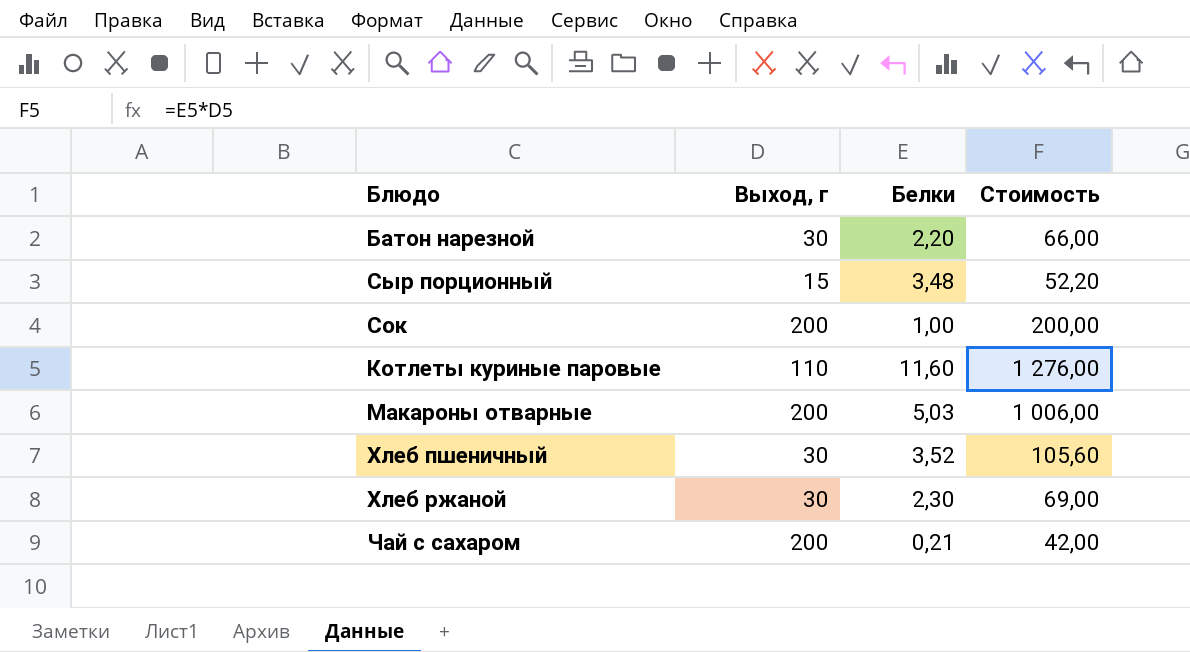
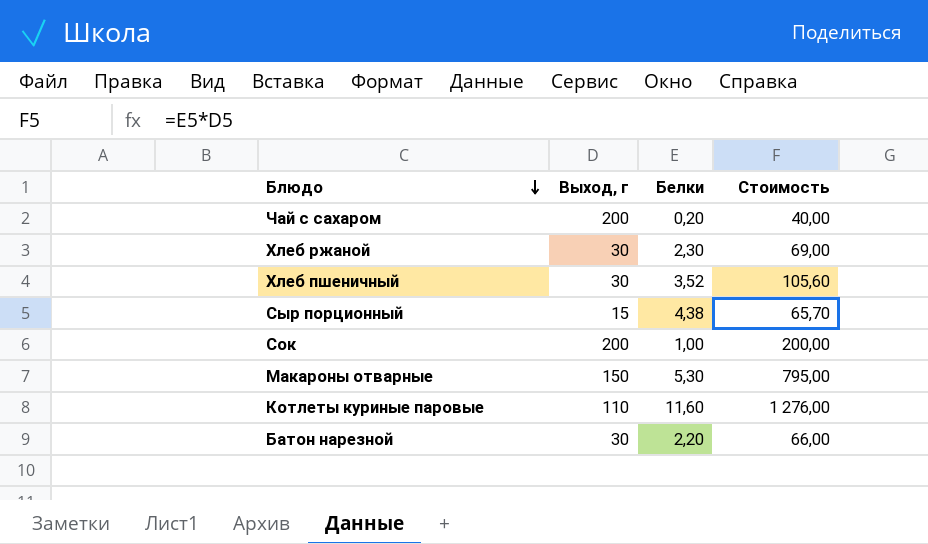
row order: none -> Блюдо descending
Чай с сахаром | Белки: 0,21 -> 0,20
Чай с сахаром | Стоимость: 42,00 -> 40,00
Сыр порционный | Белки: 3,48 -> 4,38
Сыр порционный | Стоимость: 52,20 -> 65,70
Макароны отварные | Выход, г: 200 -> 150
Макароны отварные | Белки: 5,03 -> 5,30
Макароны отварные | Стоимость: 1 006,00 -> 795,00

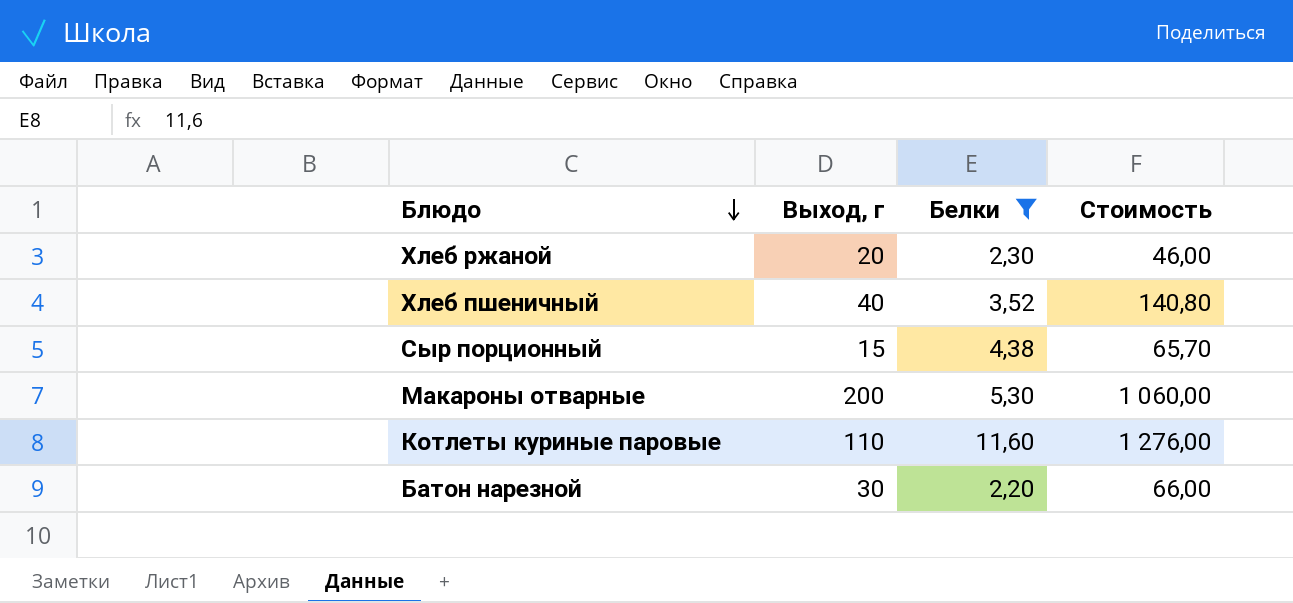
filter: none -> Белки >= 2,20
Хлеб ржаной | Выход, г: 30 -> 20
Хлеб ржаной | Стоимость: 69,00 -> 46,00
Хлеб пшеничный | Выход, г: 30 -> 40
Хлеб пшеничный | Стоимость: 105,60 -> 140,80
Макароны отварные | Выход, г: 150 -> 200
Макароны отварные | Стоимость: 795,00 -> 1 060,00

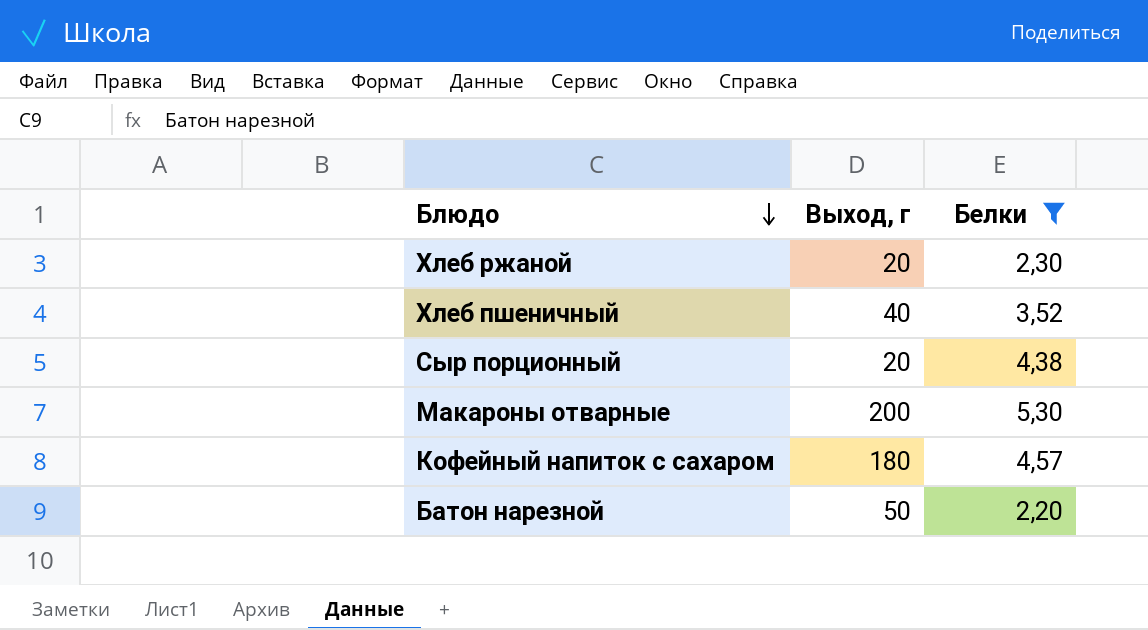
column Стоимость | formula: [Выход, г] * [Белки] -> none
row Котлеты куриные паровые: 110 | 11,60 | 1 276,00 -> none
Сыр порционный | Выход, г: 15 -> 20
row Кофейный напиток с сахаром: none -> 180 | 4,57
Батон нарезной | Выход, г: 30 -> 50

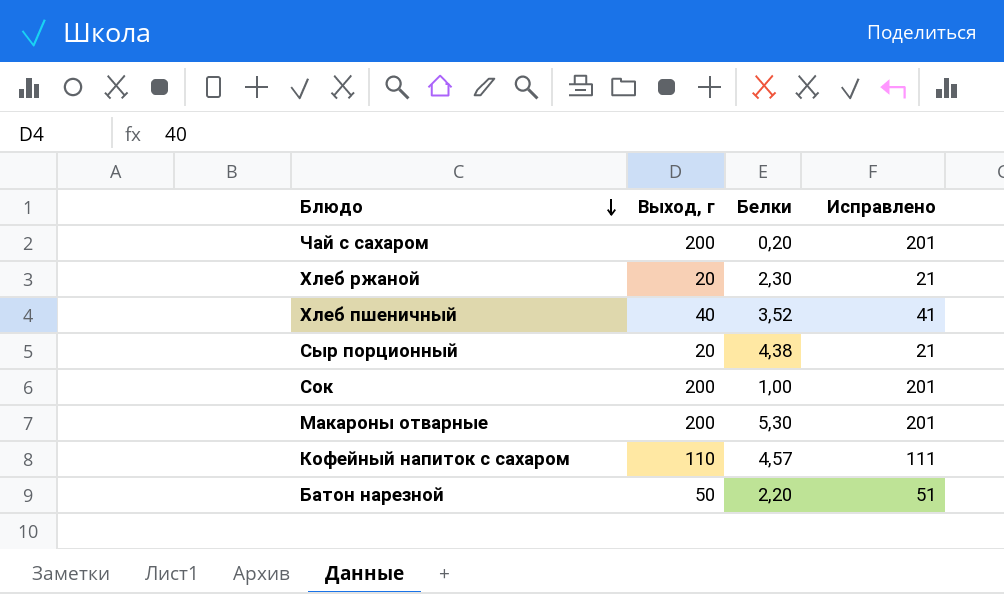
filter: Белки >= 2,20 -> none
column Исправлено | formula: none -> [Выход, г] + 1
Кофейный напиток с сахаром | Выход, г: 180 -> 110

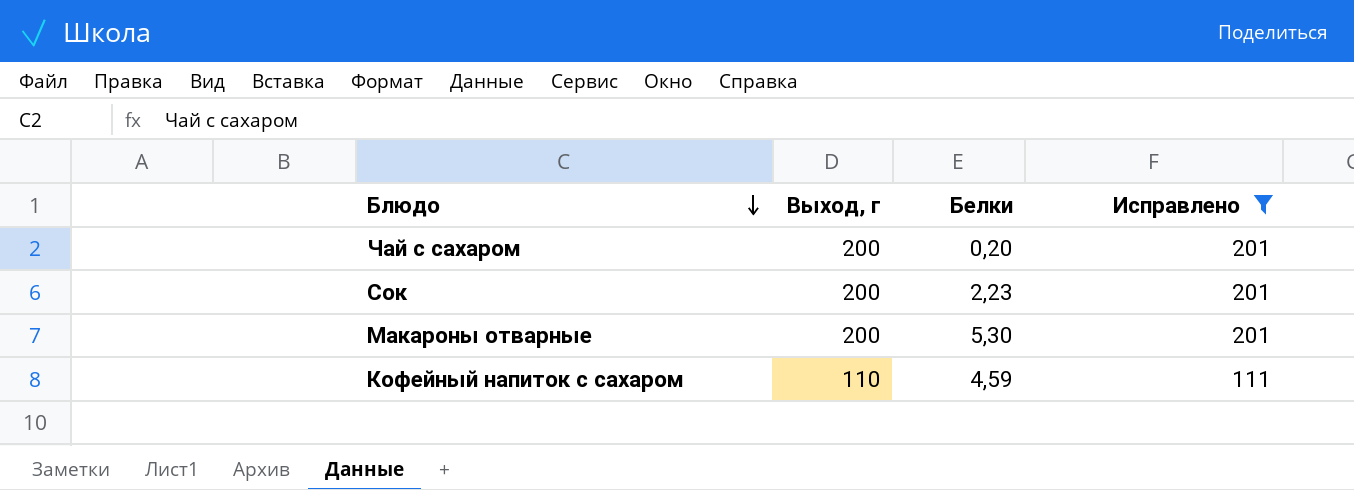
filter: none -> Исправлено >= 111
Сок | Белки: 1,00 -> 2,23
Кофейный напиток с сахаром | Белки: 4,57 -> 4,59

